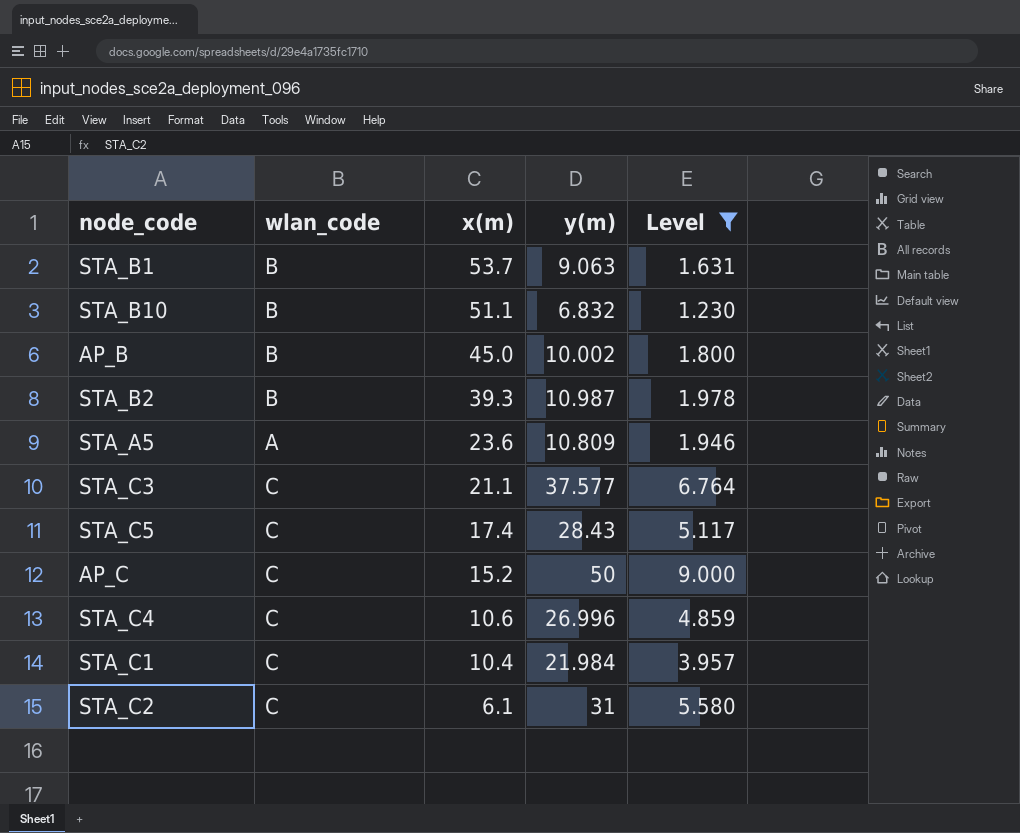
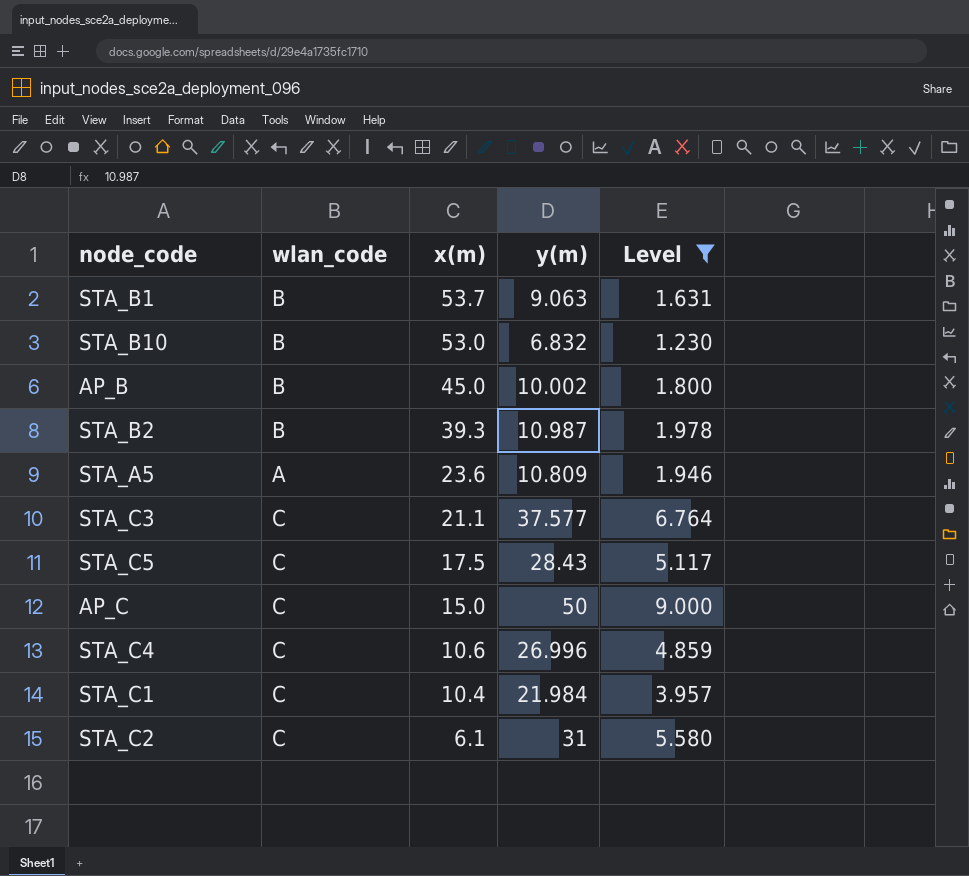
STA_B10 | x(m): 51.1 -> 53.0
STA_C5 | x(m): 17.4 -> 17.5
AP_C | x(m): 15.2 -> 15.0

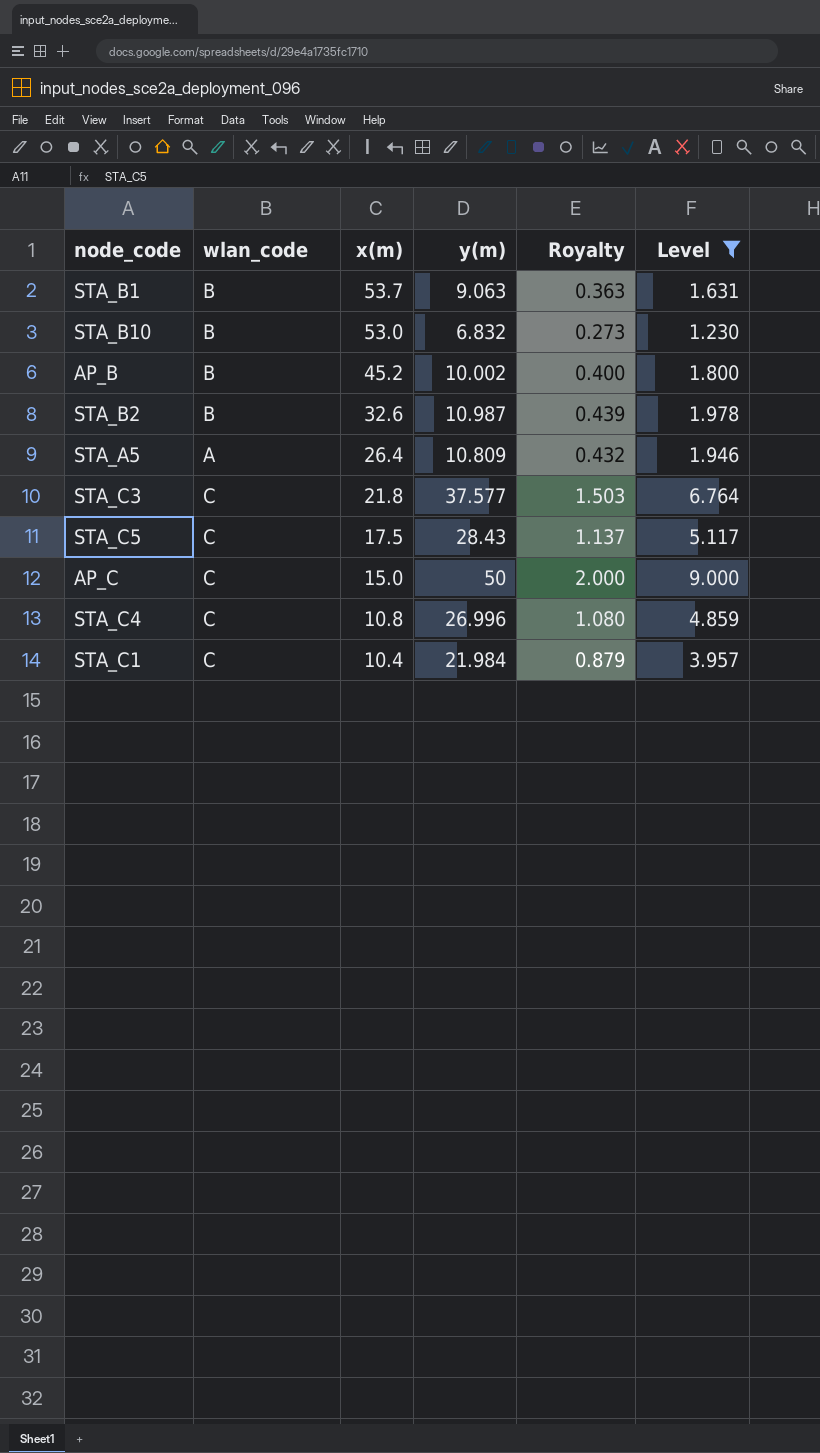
column Royalty | formula: none -> [y(m)] * 0.04
row STA_C2: C | 6.1 | 31 | 5.580 -> none
AP_B | x(m): 45.0 -> 45.2
STA_B2 | x(m): 39.3 -> 32.6
STA_A5 | x(m): 23.6 -> 26.4
STA_C3 | x(m): 21.1 -> 21.8
STA_C4 | x(m): 10.6 -> 10.8

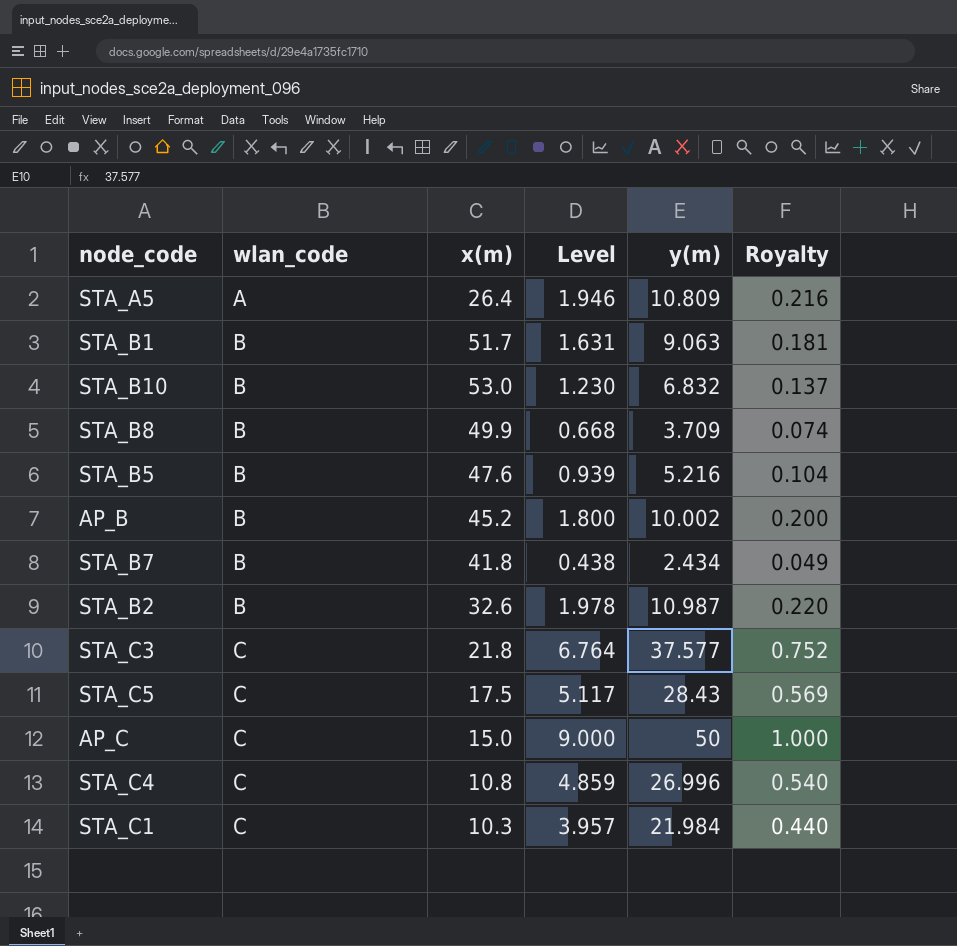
filter: Level >= 1.230 -> none
row order: x(m) descending -> wlan_code ascending
column Level | position: 6 -> 4
column Royalty | formula: [y(m)] * 0.04 -> [y(m)] * 0.02
STA_B1 | x(m): 53.7 -> 51.7
STA_C1 | x(m): 10.4 -> 10.3

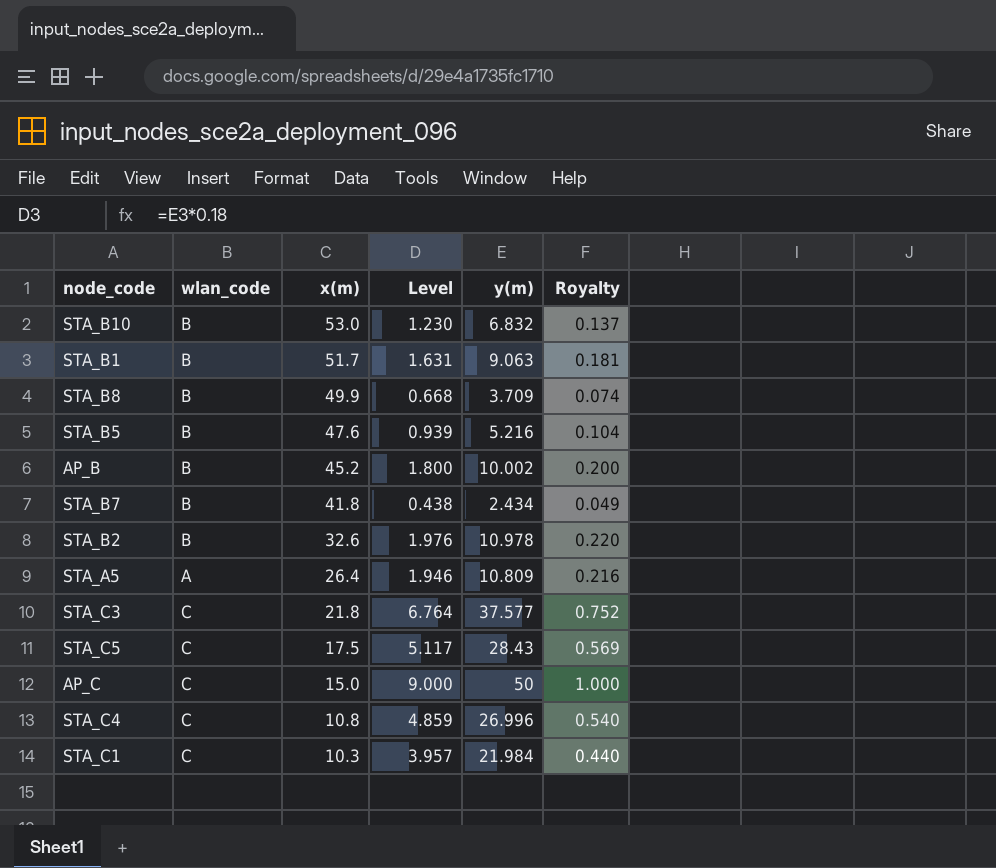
row order: wlan_code ascending -> x(m) descending
STA_B2 | Level: 1.978 -> 1.976
STA_B2 | y(m): 10.987 -> 10.978

